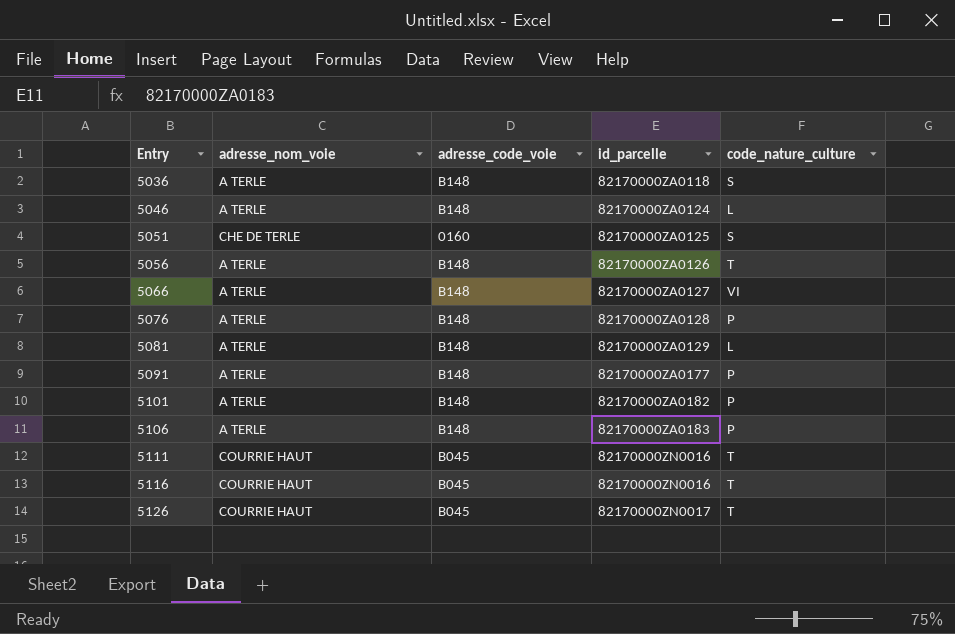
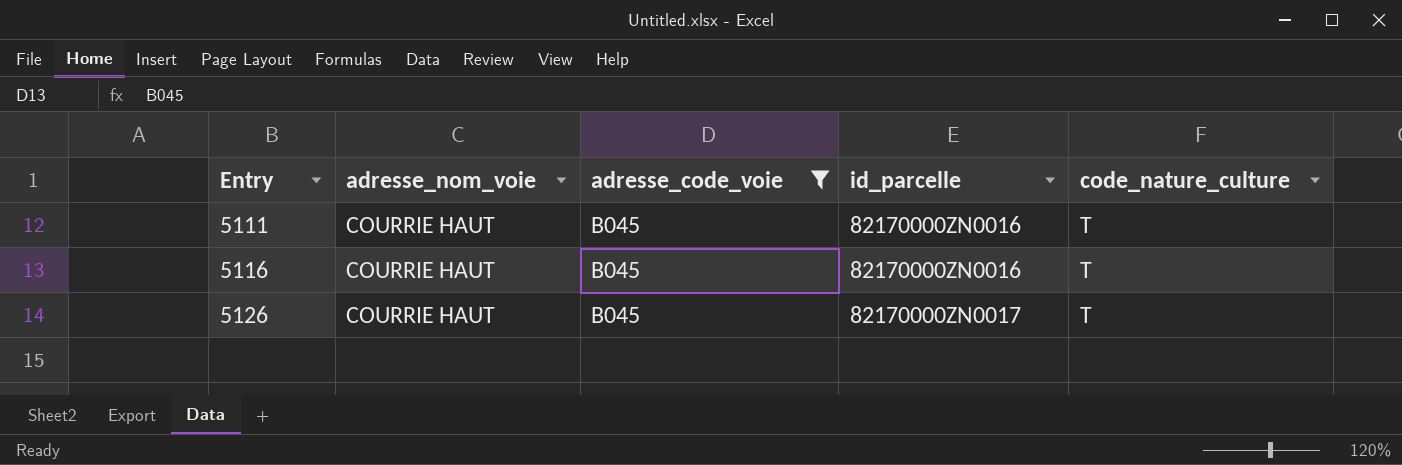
filter: none -> adresse_code_voie = B045

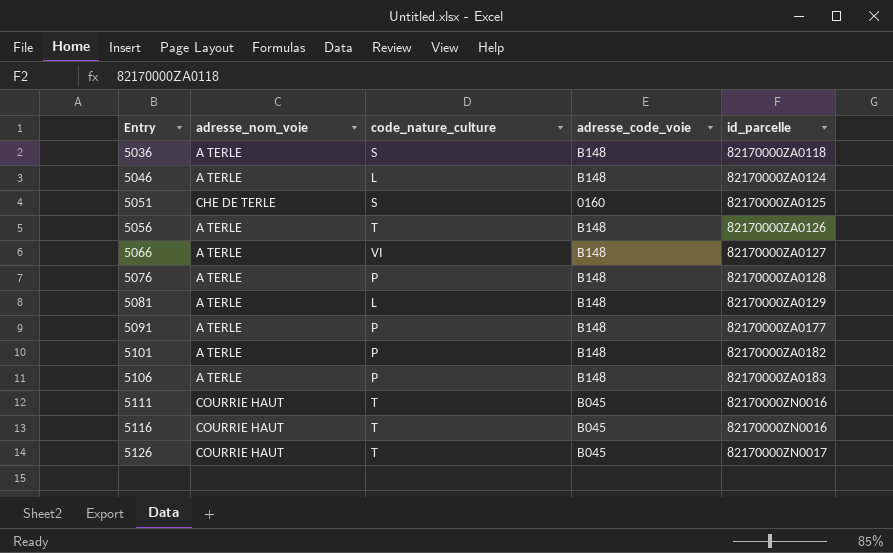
filter: adresse_code_voie = B045 -> none
column code_nature_culture | position: 5 -> 3

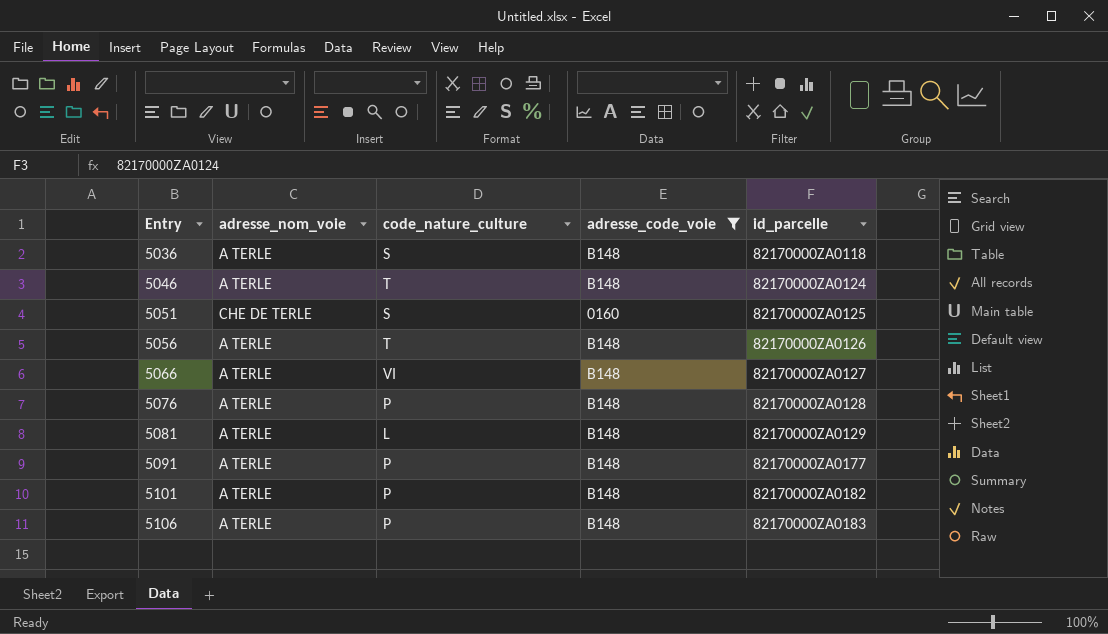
filter: none -> adresse_code_voie != B045
5046 | code_nature_culture: L -> T

